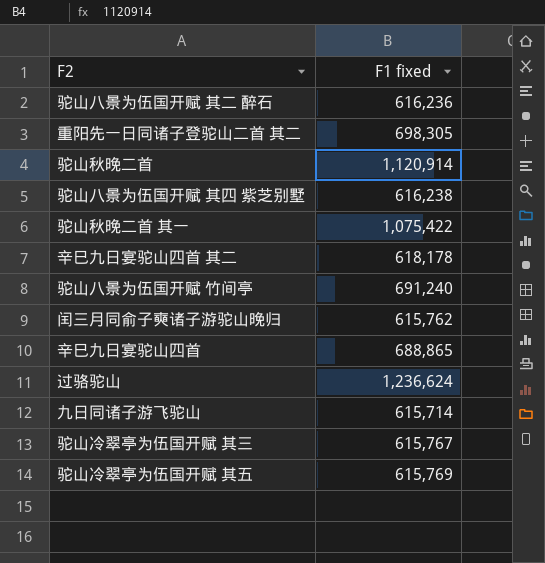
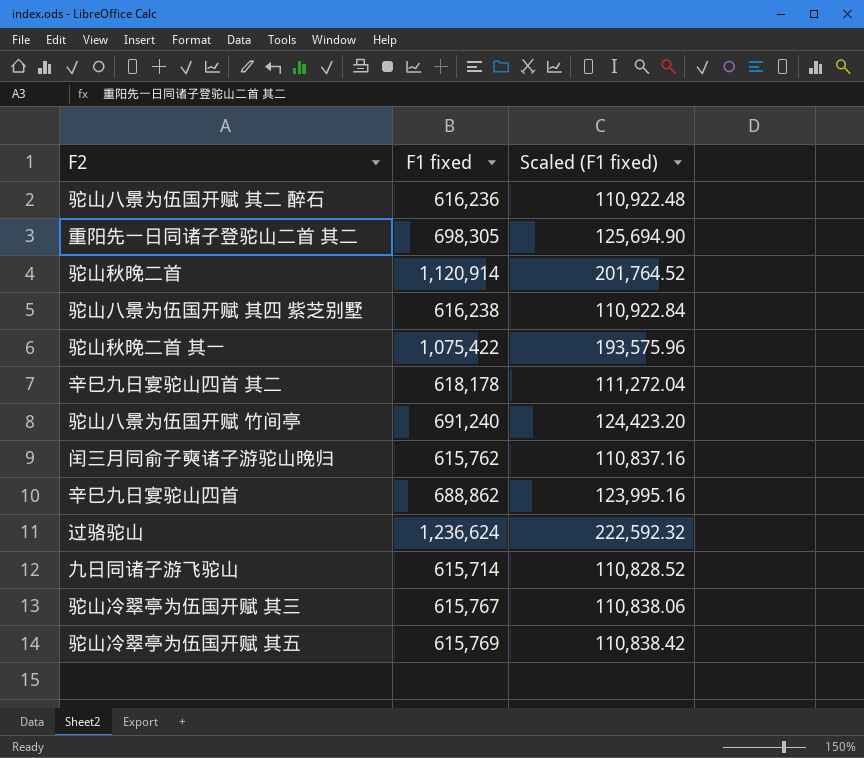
column Scaled (F1 fixed) | formula: none -> [F1 fixed] * 0.18
辛巳九日宴驼山四首 | F1 fixed: 688,865 -> 688,862

